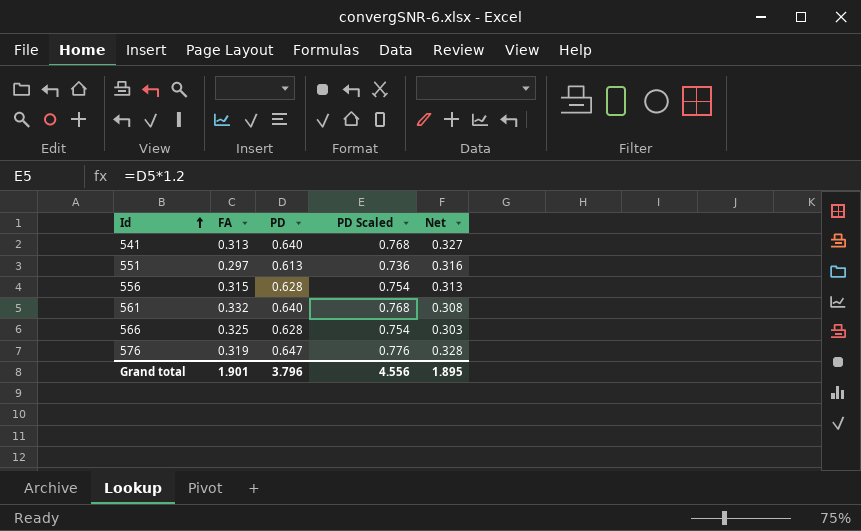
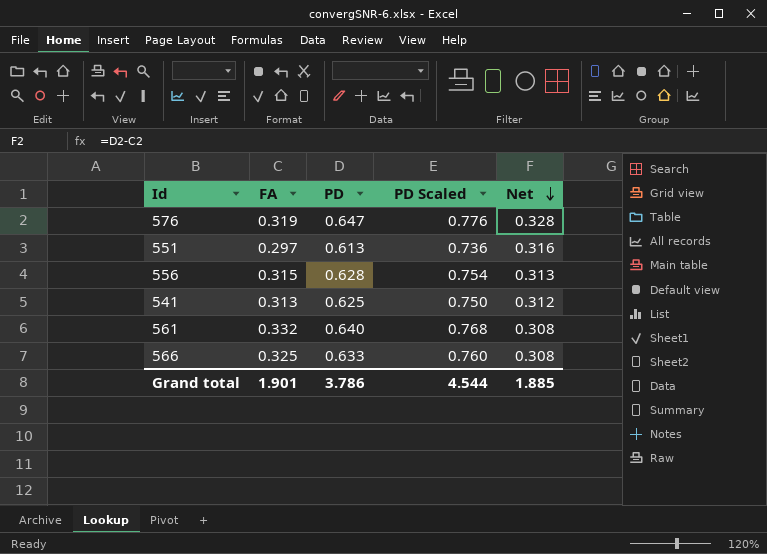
row order: Id ascending -> Net descending
541 | PD: 0.640 -> 0.625
541 | PD Scaled: 0.768 -> 0.750
541 | Net: 0.327 -> 0.312
566 | PD: 0.628 -> 0.633
566 | PD Scaled: 0.754 -> 0.760
566 | Net: 0.303 -> 0.308
Grand total | PD: 3.796 -> 3.786
Grand total | PD Scaled: 4.556 -> 4.544
Grand total | Net: 1.895 -> 1.885

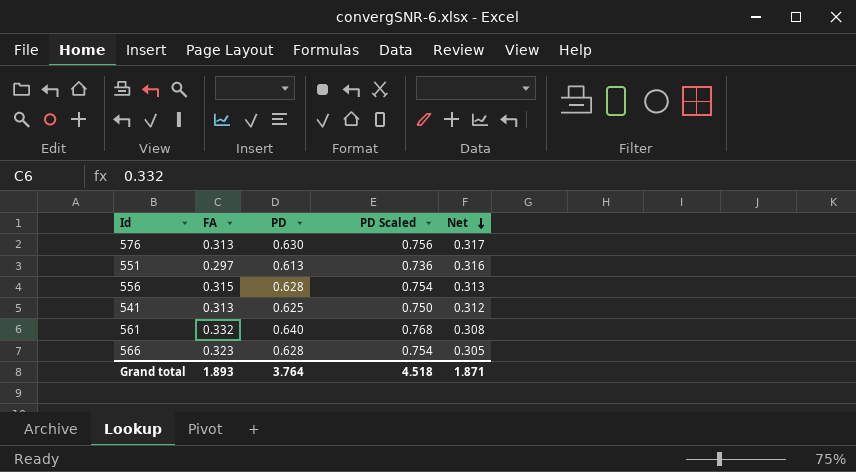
576 | FA: 0.319 -> 0.313
576 | PD: 0.647 -> 0.630
576 | PD Scaled: 0.776 -> 0.756
576 | Net: 0.328 -> 0.317
566 | FA: 0.325 -> 0.323
566 | PD: 0.633 -> 0.628
566 | PD Scaled: 0.760 -> 0.754
566 | Net: 0.308 -> 0.305
Grand total | FA: 1.901 -> 1.893
Grand total | PD: 3.786 -> 3.764
Grand total | PD Scaled: 4.544 -> 4.518
Grand total | Net: 1.885 -> 1.871

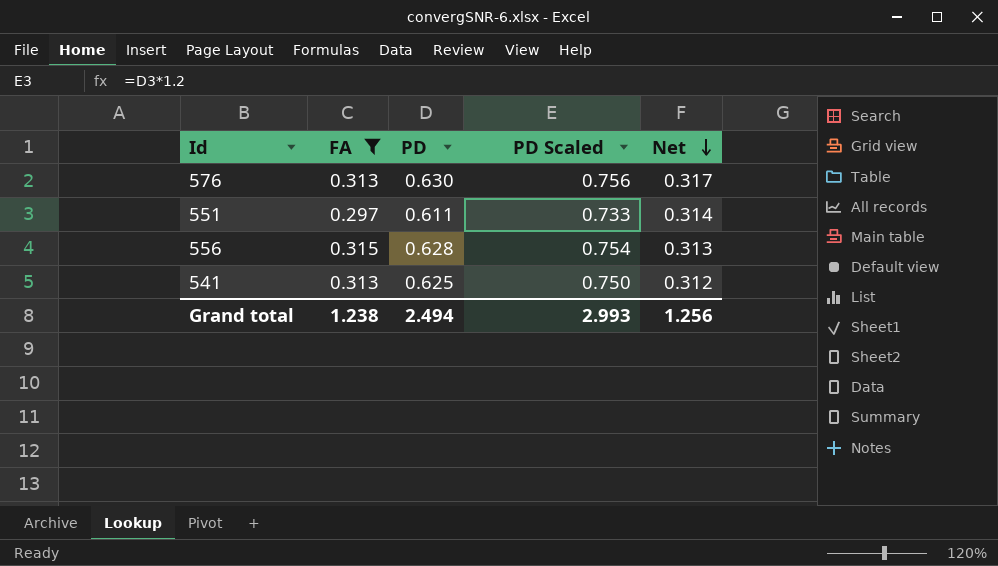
filter: none -> FA <= 0.315
551 | PD: 0.613 -> 0.611
551 | PD Scaled: 0.736 -> 0.733
551 | Net: 0.316 -> 0.314
Grand total | FA: 1.893 -> 1.238
Grand total | PD: 3.764 -> 2.494
Grand total | PD Scaled: 4.518 -> 2.993
Grand total | Net: 1.871 -> 1.256

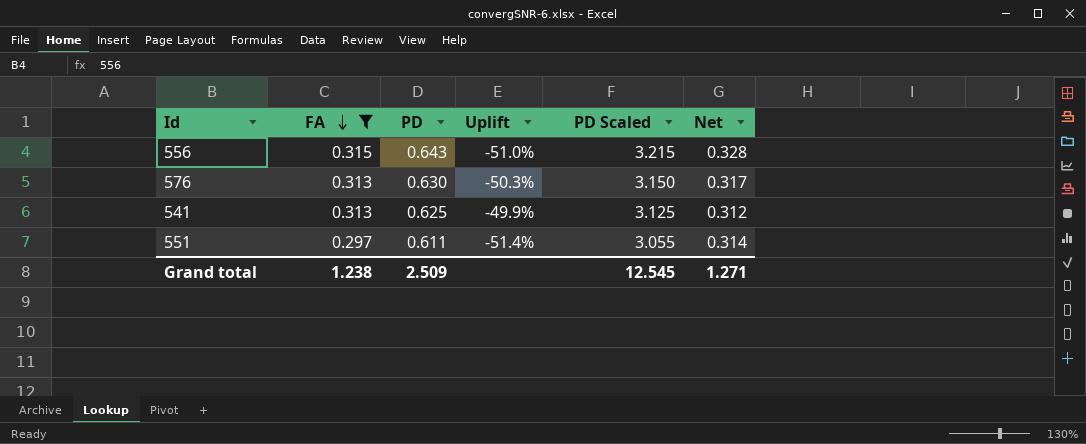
row order: Net descending -> FA descending
column Uplift | formula: none -> ([FA] - [PD]) / [PD]
column PD Scaled | formula: [PD] * 1.2 -> [PD] * 5
556 | PD: 0.628 -> 0.643
556 | Net: 0.313 -> 0.328
Grand total | PD: 2.494 -> 2.509
Grand total | PD Scaled: 2.993 -> 12.545
Grand total | Net: 1.256 -> 1.271

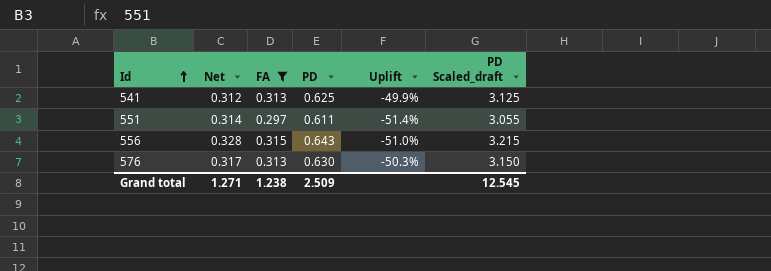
row order: FA descending -> Id ascending
column Net | position: 6 -> 2
column name: PD Scaled -> PD Scaled_draft

